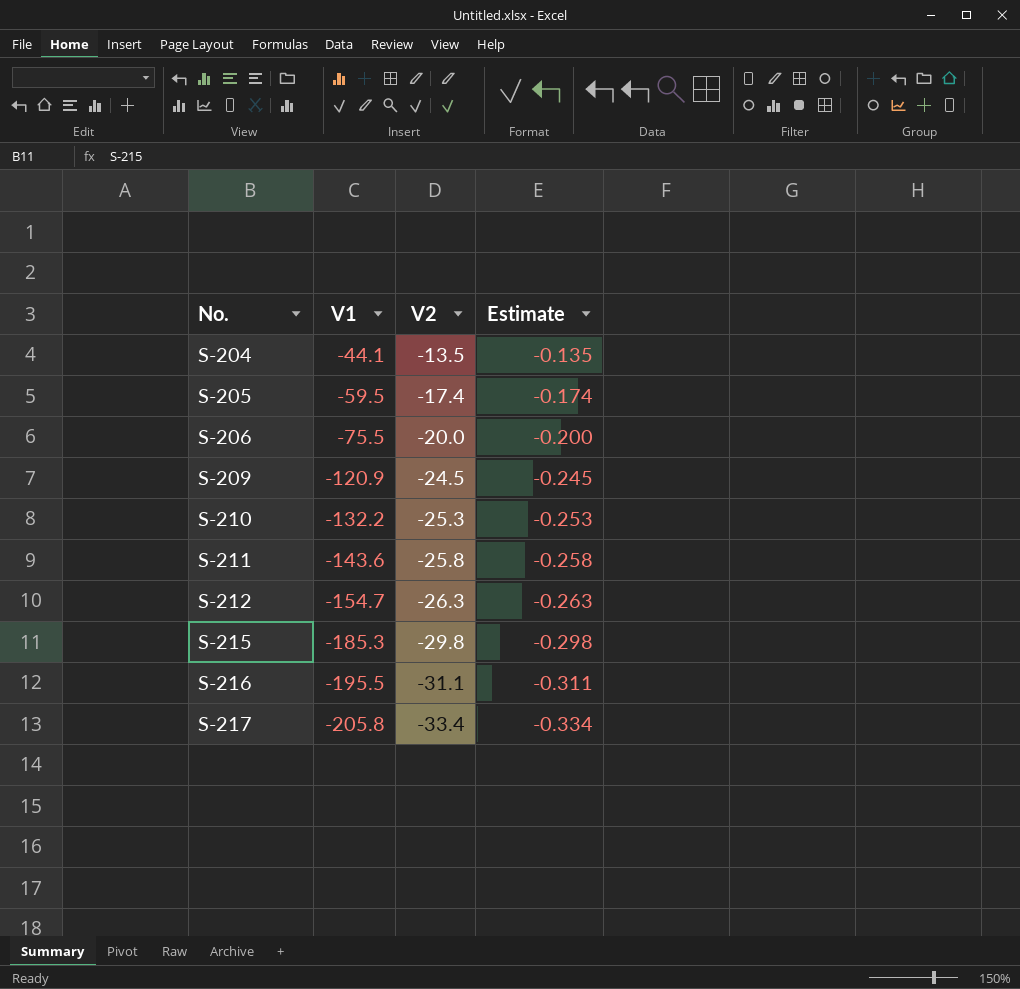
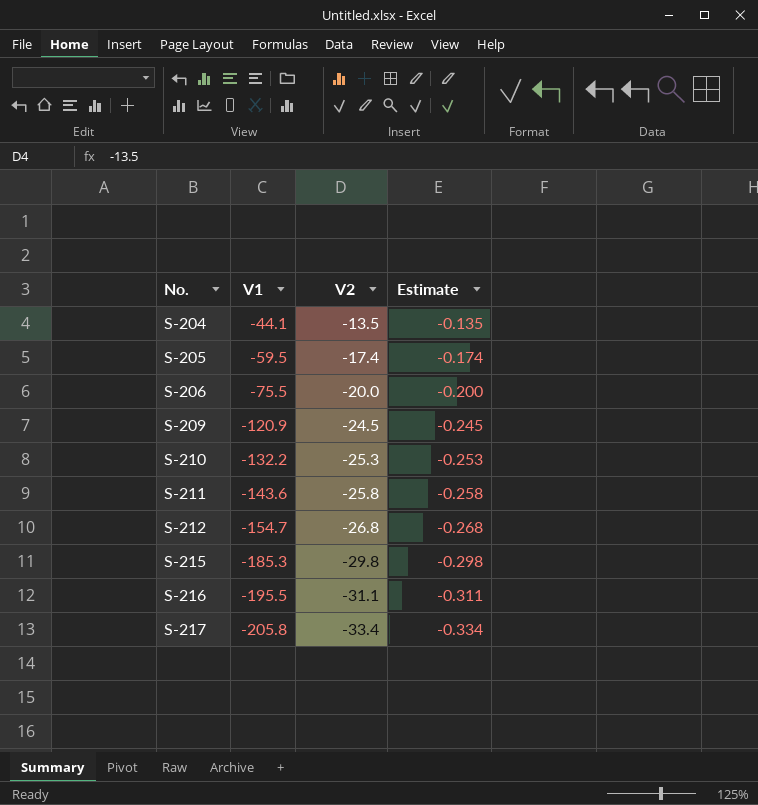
S-212 | V2: -26.3 -> -26.8
S-212 | Estimate: -0.263 -> -0.268

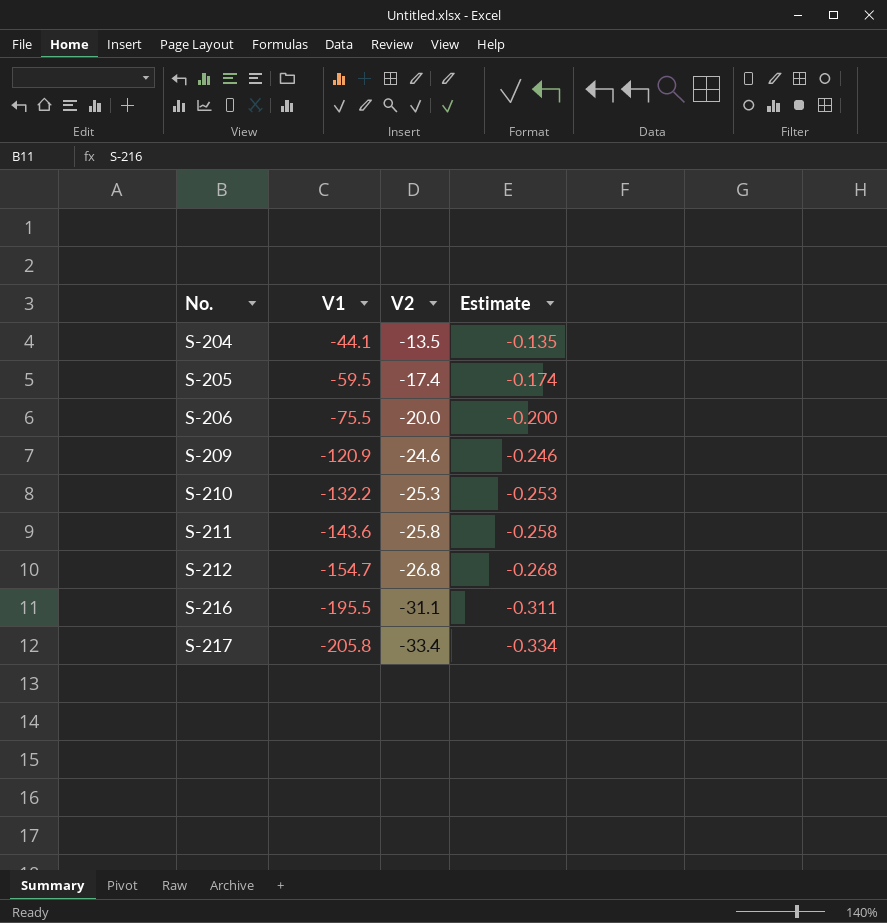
row S-215: -185.3 | -29.8 | -0.298 -> none
S-209 | V2: -24.5 -> -24.6
S-209 | Estimate: -0.245 -> -0.246

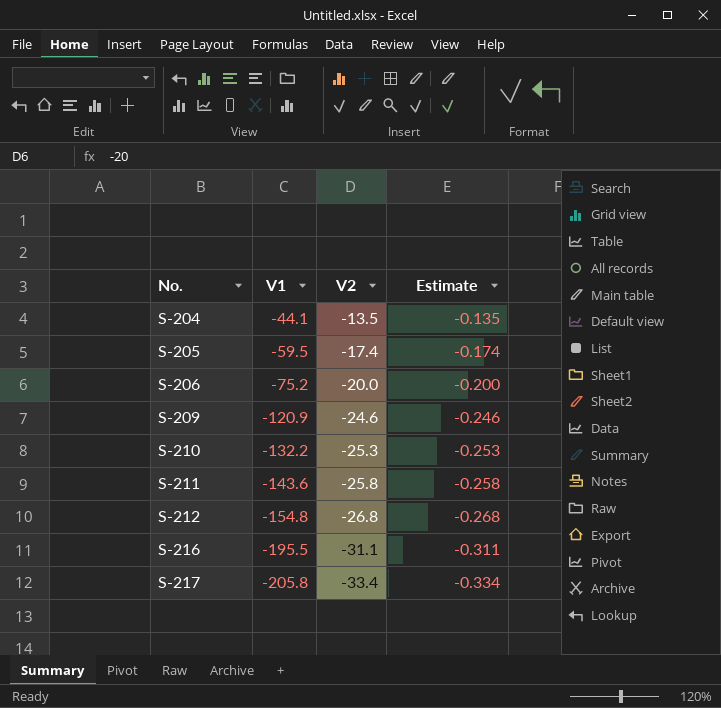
S-206 | V1: -75.5 -> -75.2
S-212 | V1: -154.7 -> -154.8

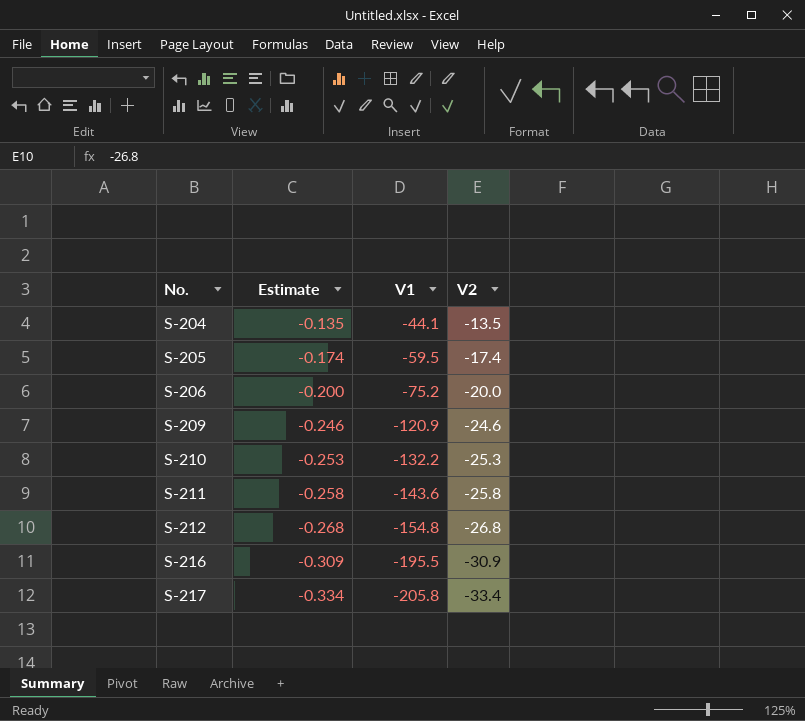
column Estimate | position: 4 -> 2
S-216 | Estimate: -0.311 -> -0.309
S-216 | V2: -31.1 -> -30.9

